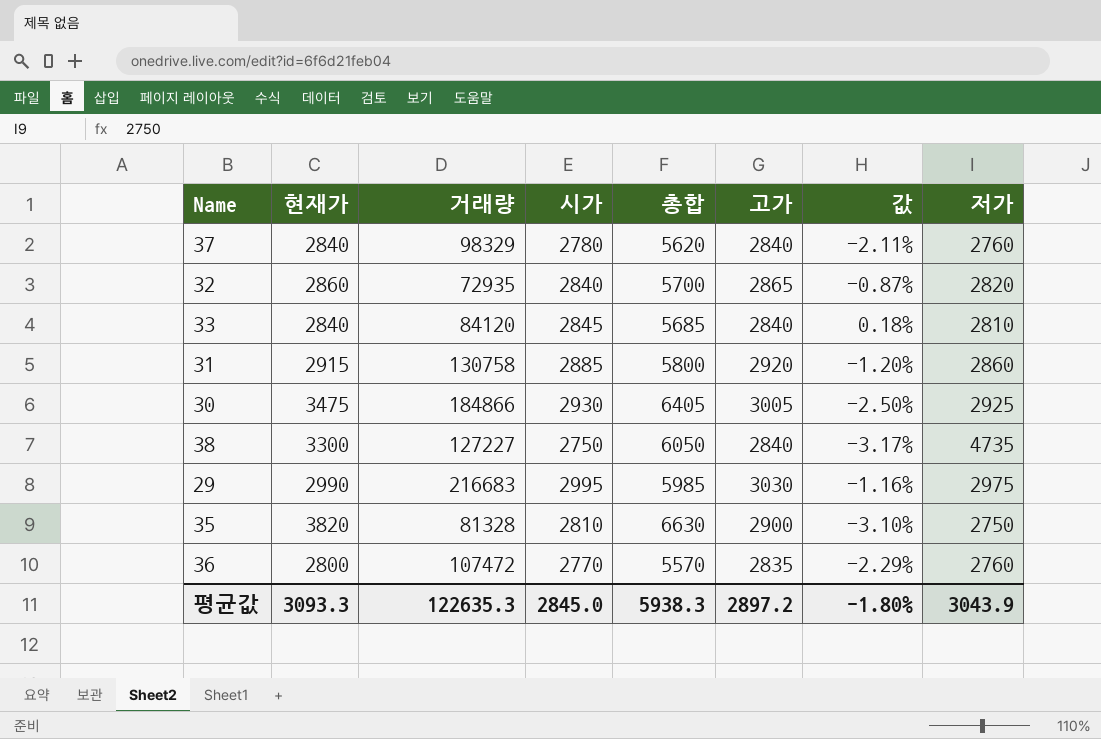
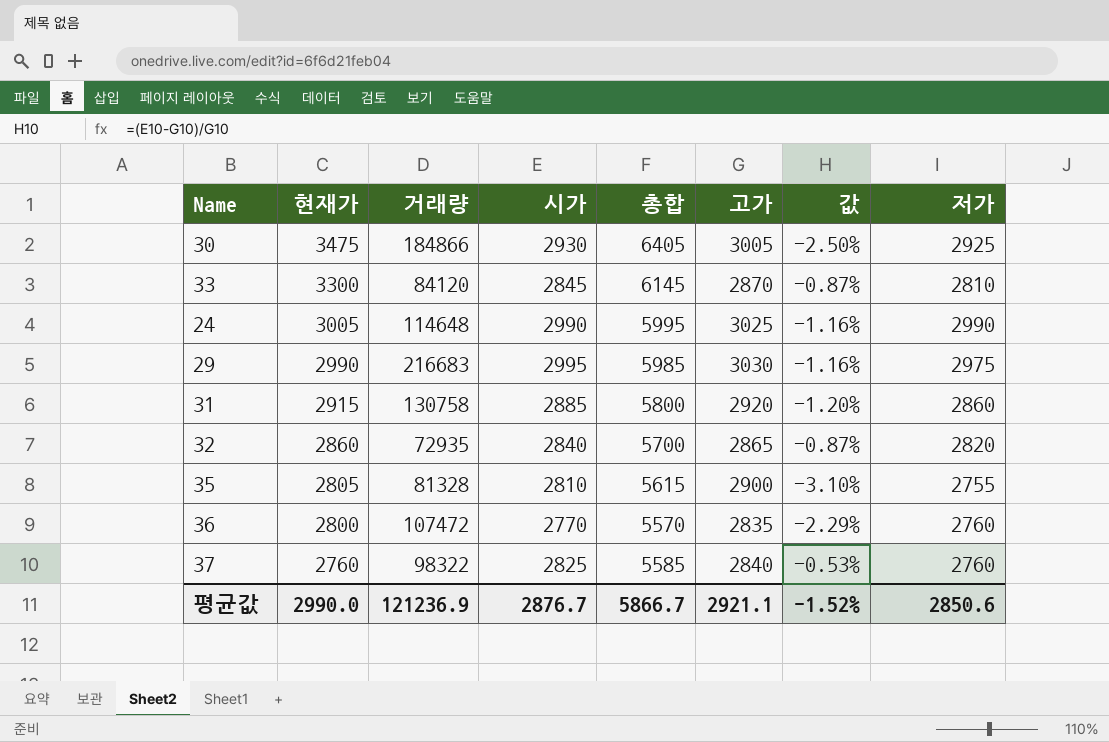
row order: none -> 현재가 descending
row 38: 3300 | 127227 | 2750 | 6050 | 2840 | -3.17% | 4735 -> none
33 | 현재가: 2840 -> 3300
33 | 총합: 5685 -> 6145
33 | 고가: 2840 -> 2870
33 | 값: 0.18% -> -0.87%
row 24: none -> 3005 | 114648 | 2990 | 5995 | 3025 | -1.16% | 2990
35 | 현재가: 3820 -> 2805
35 | 총합: 6630 -> 5615
35 | 저가: 2750 -> 2755
37 | 현재가: 2840 -> 2760
37 | 거래량: 98329 -> 98322
37 | 시가: 2780 -> 2825
37 | 총합: 5620 -> 5585
37 | 값: -2.11% -> -0.53%
평균값 | 현재가: 3093.3 -> 2990.0
평균값 | 거래량: 122635.3 -> 121236.9
평균값 | 시가: 2845.0 -> 2876.7
평균값 | 총합: 5938.3 -> 5866.7
평균값 | 고가: 2897.2 -> 2921.1
평균값 | 값: -1.80% -> -1.52%
평균값 | 저가: 3043.9 -> 2850.6

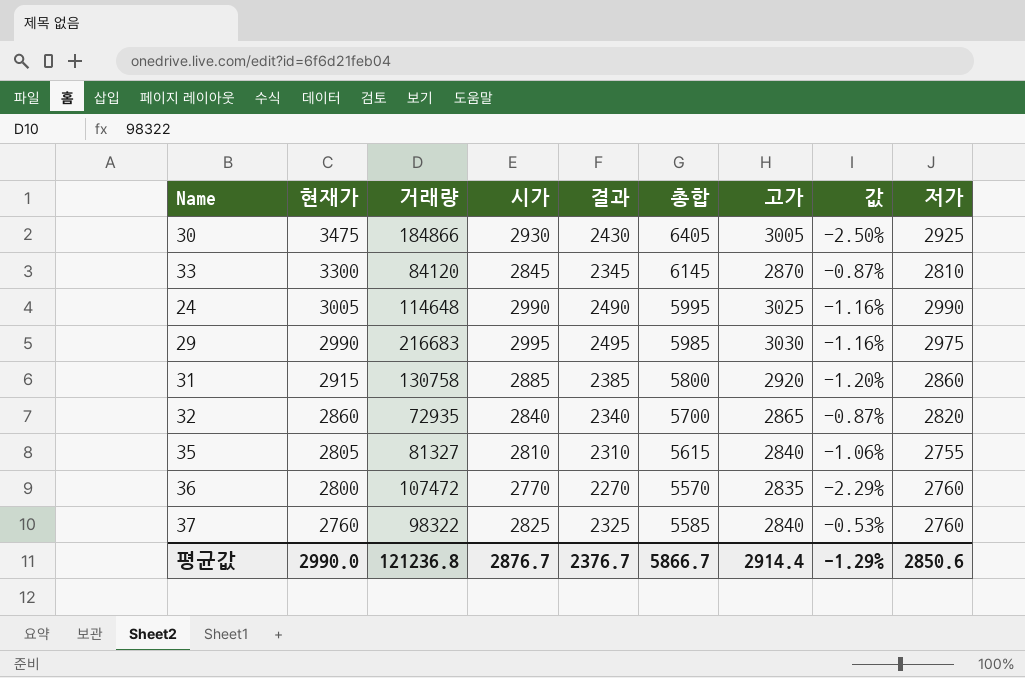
column 결과 | formula: none -> [시가] - 500
35 | 거래량: 81328 -> 81327
35 | 고가: 2900 -> 2840
35 | 값: -3.10% -> -1.06%
평균값 | 거래량: 121236.9 -> 121236.8
평균값 | 고가: 2921.1 -> 2914.4
평균값 | 값: -1.52% -> -1.29%

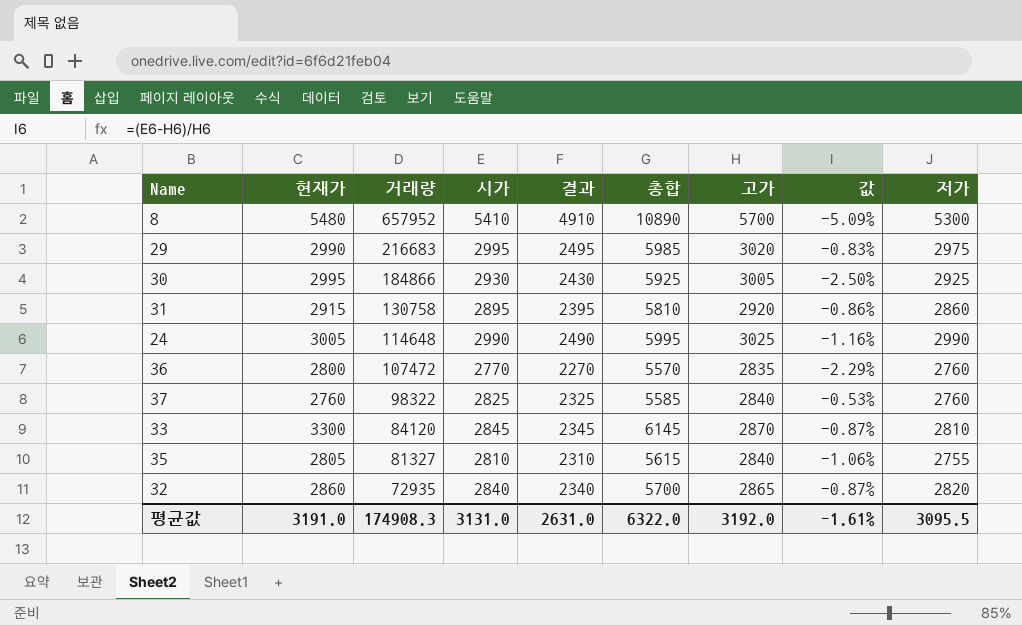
row order: 현재가 descending -> 거래량 descending
row 8: none -> 5480 | 657952 | 5410 | 4910 | 10890 | 5700 | -5.09% | 5300
29 | 고가: 3030 -> 3020
29 | 값: -1.16% -> -0.83%
30 | 현재가: 3475 -> 2995
30 | 총합: 6405 -> 5925
31 | 시가: 2885 -> 2895
31 | 결과: 2385 -> 2395
31 | 총합: 5800 -> 5810
31 | 값: -1.20% -> -0.86%
평균값 | 현재가: 2990.0 -> 3191.0
평균값 | 거래량: 121236.8 -> 174908.3
평균값 | 시가: 2876.7 -> 3131.0
평균값 | 결과: 2376.7 -> 2631.0
평균값 | 총합: 5866.7 -> 6322.0
평균값 | 고가: 2914.4 -> 3192.0
평균값 | 값: -1.29% -> -1.61%
평균값 | 저가: 2850.6 -> 3095.5

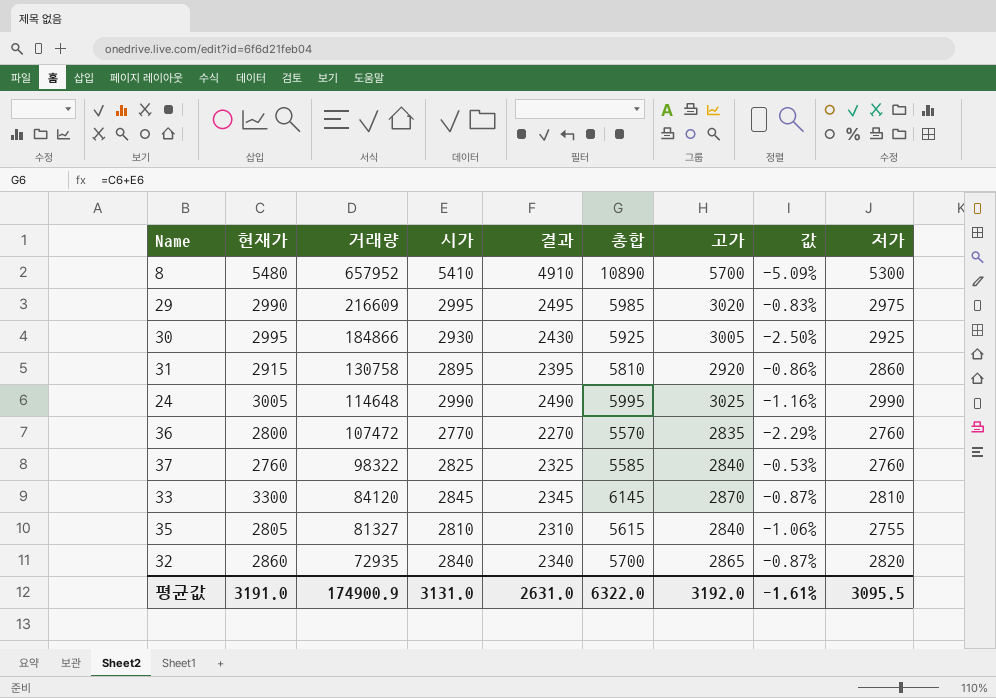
29 | 거래량: 216683 -> 216609
평균값 | 거래량: 174908.3 -> 174900.9

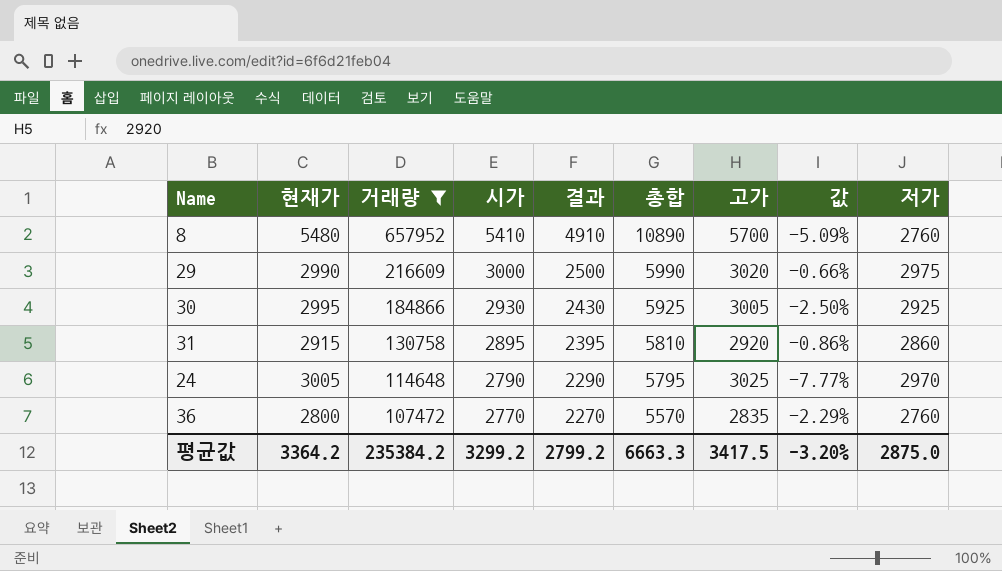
filter: none -> 거래량 >= 107472
8 | 저가: 5300 -> 2760
29 | 시가: 2995 -> 3000
29 | 결과: 2495 -> 2500
29 | 총합: 5985 -> 5990
29 | 값: -0.83% -> -0.66%
24 | 시가: 2990 -> 2790
24 | 결과: 2490 -> 2290
24 | 총합: 5995 -> 5795
24 | 값: -1.16% -> -7.77%
24 | 저가: 2990 -> 2970
평균값 | 현재가: 3191.0 -> 3364.2
평균값 | 거래량: 174900.9 -> 235384.2
평균값 | 시가: 3131.0 -> 3299.2
평균값 | 결과: 2631.0 -> 2799.2
평균값 | 총합: 6322.0 -> 6663.3
평균값 | 고가: 3192.0 -> 3417.5
평균값 | 값: -1.61% -> -3.20%
평균값 | 저가: 3095.5 -> 2875.0

